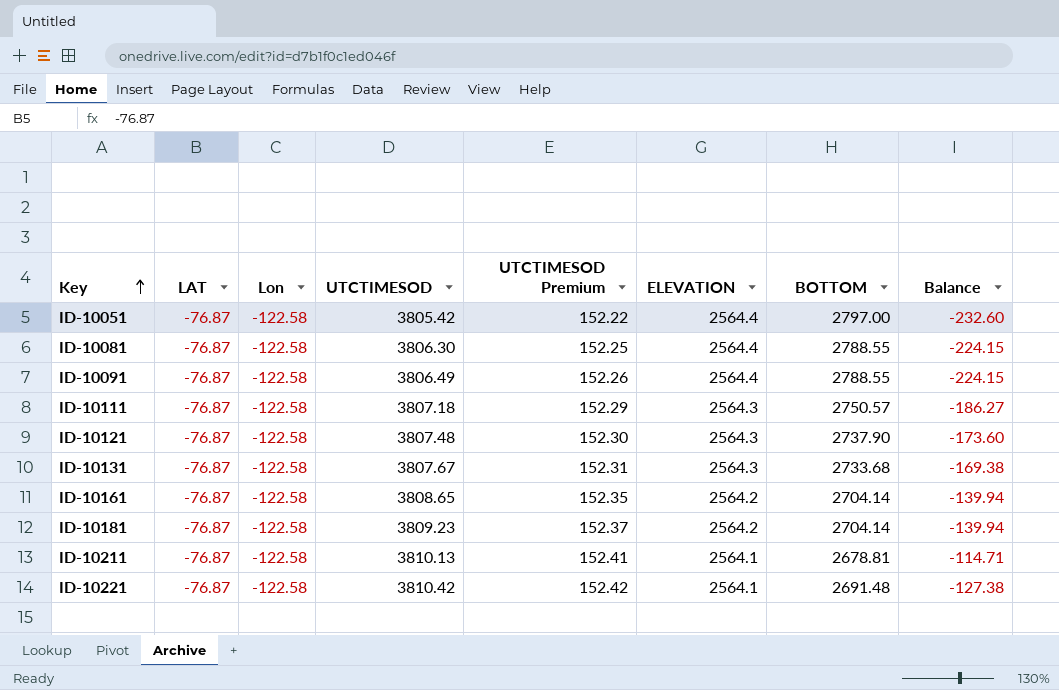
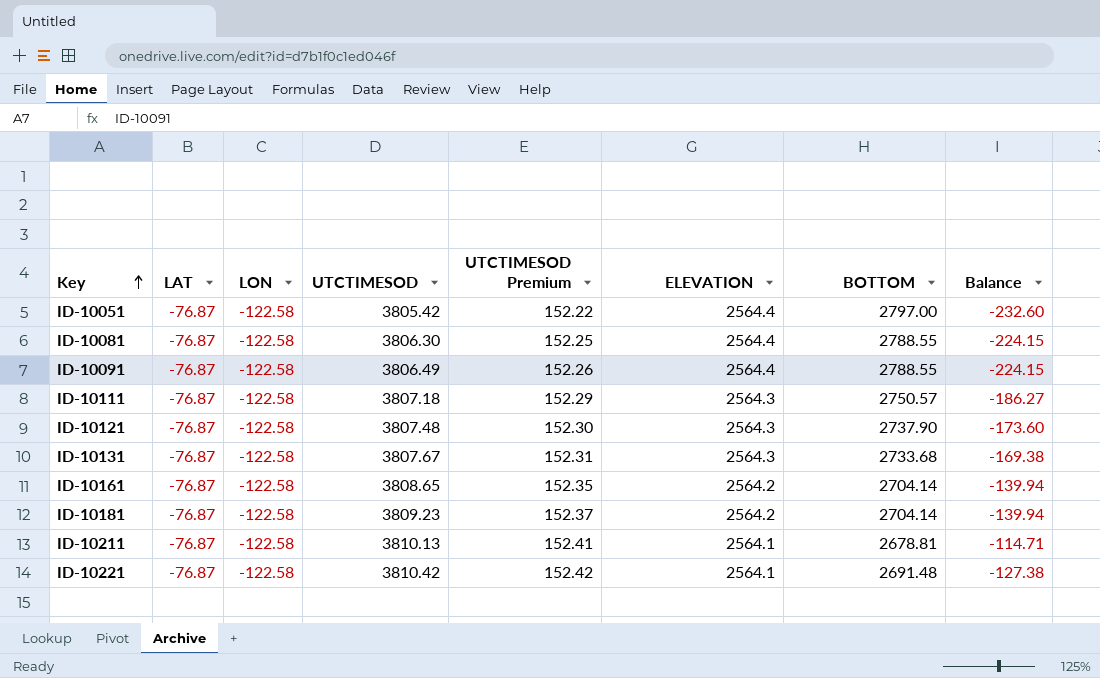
column name: Lon -> LON

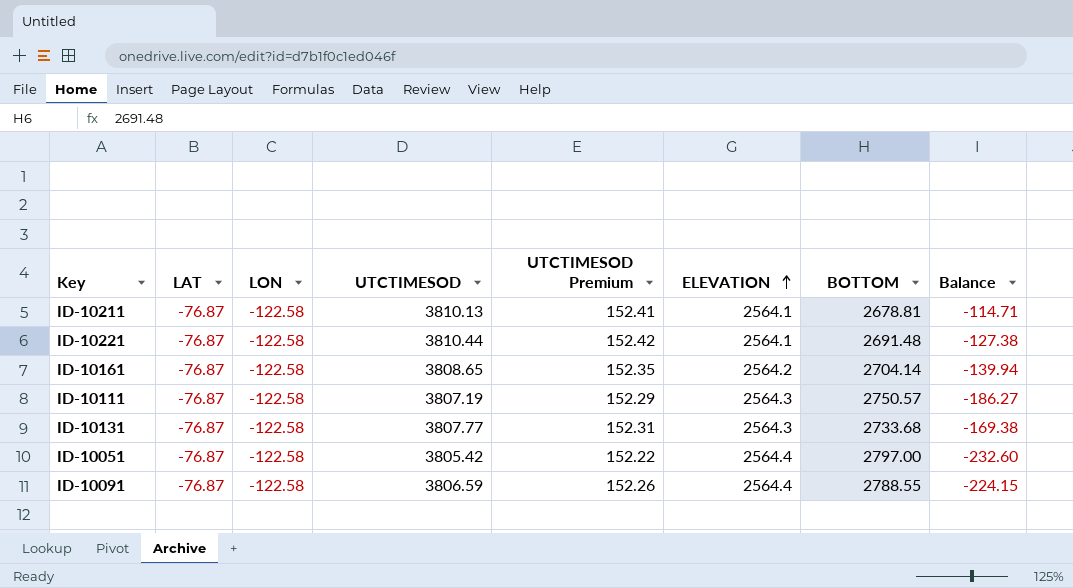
row order: Key ascending -> ELEVATION ascending
row ID-10081: -76.87 | -122.58 | 3806.30 | 152.25 | 2564.4 | 2788.55 | -224.15 -> none
row ID-10121: -76.87 | -122.58 | 3807.48 | 152.30 | 2564.3 | 2737.90 | -173.60 -> none
row ID-10181: -76.87 | -122.58 | 3809.23 | 152.37 | 2564.2 | 2704.14 | -139.94 -> none
ID-10221 | UTCTIMESOD: 3810.42 -> 3810.44
ID-10111 | UTCTIMESOD: 3807.18 -> 3807.19
ID-10131 | UTCTIMESOD: 3807.67 -> 3807.77
ID-10091 | UTCTIMESOD: 3806.49 -> 3806.59

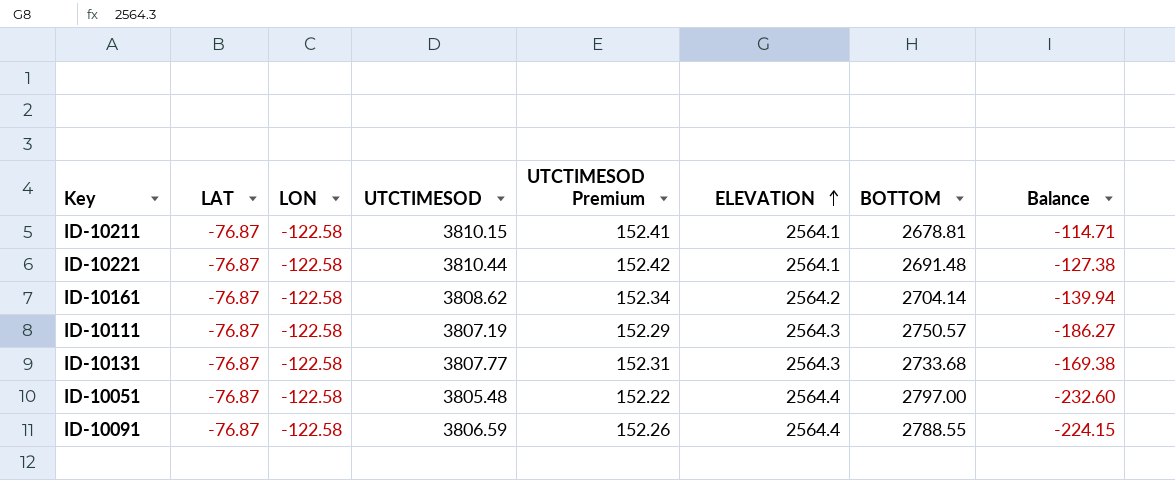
ID-10211 | UTCTIMESOD: 3810.13 -> 3810.15
ID-10161 | UTCTIMESOD: 3808.65 -> 3808.62
ID-10161 | UTCTIMESOD Premium: 152.35 -> 152.34
ID-10051 | UTCTIMESOD: 3805.42 -> 3805.48

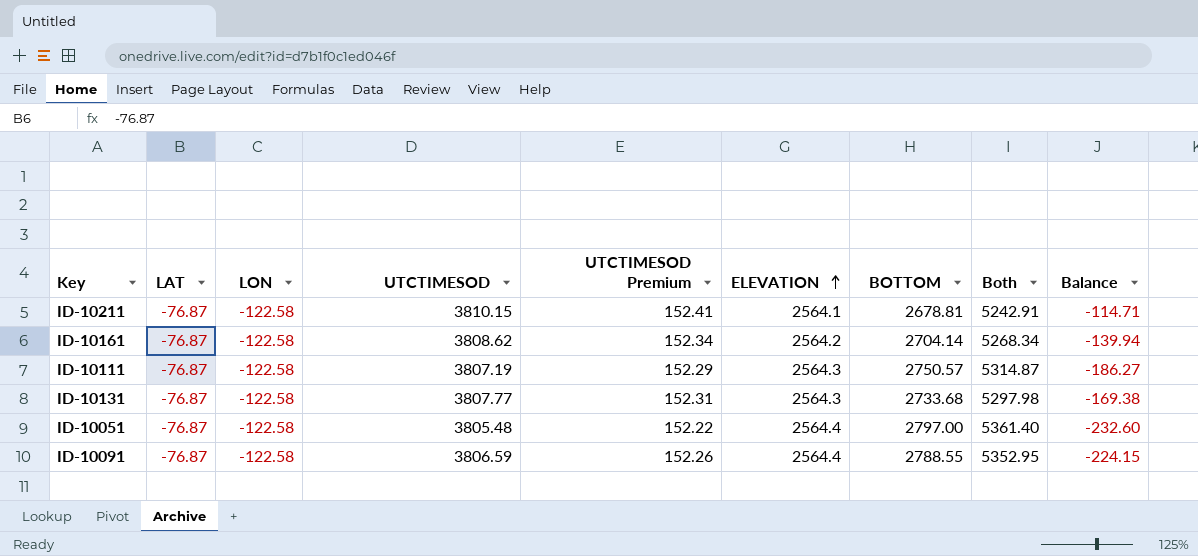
column Both | formula: none -> [ELEVATION] + [BOTTOM]
row ID-10221: -76.87 | -122.58 | 3810.44 | 152.42 | 2564.1 | 2691.48 | -127.38 -> none

